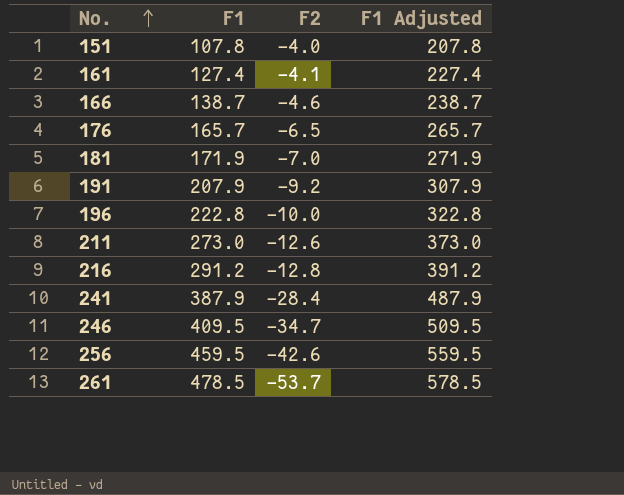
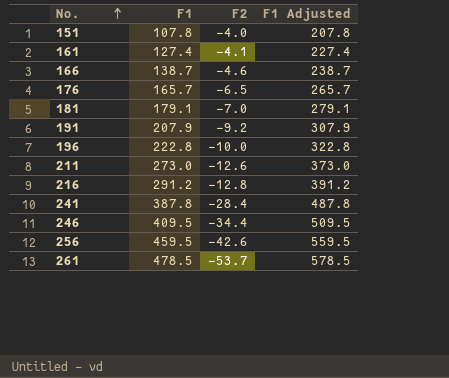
181 | F1: 171.9 -> 179.1
181 | F1 Adjusted: 271.9 -> 279.1
241 | F1: 387.9 -> 387.8
241 | F1 Adjusted: 487.9 -> 487.8
246 | F2: -34.7 -> -34.4

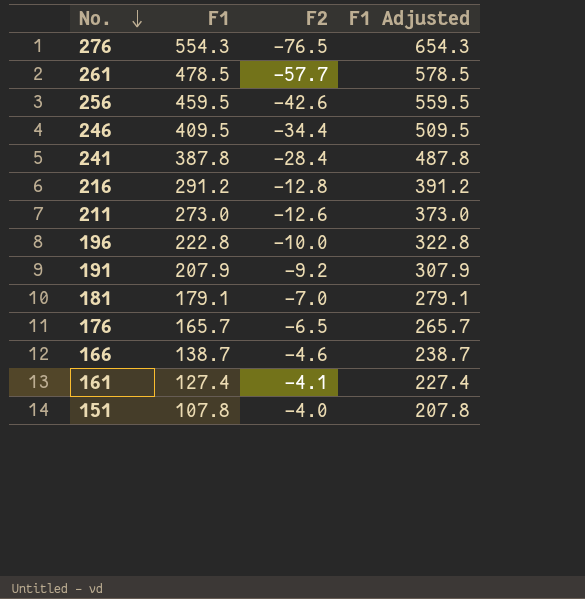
row order: No. ascending -> No. descending
row 276: none -> 554.3 | -76.5 | 654.3
261 | F2: -53.7 -> -57.7

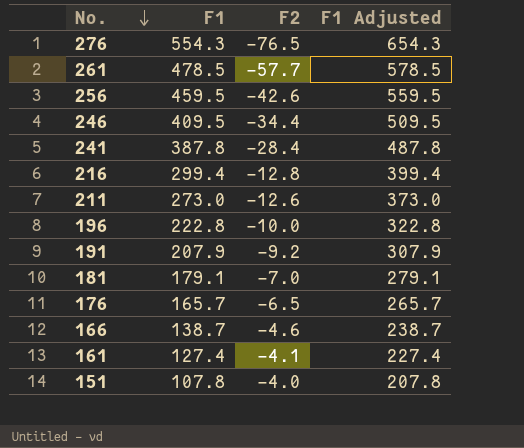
216 | F1: 291.2 -> 299.4
216 | F1 Adjusted: 391.2 -> 399.4

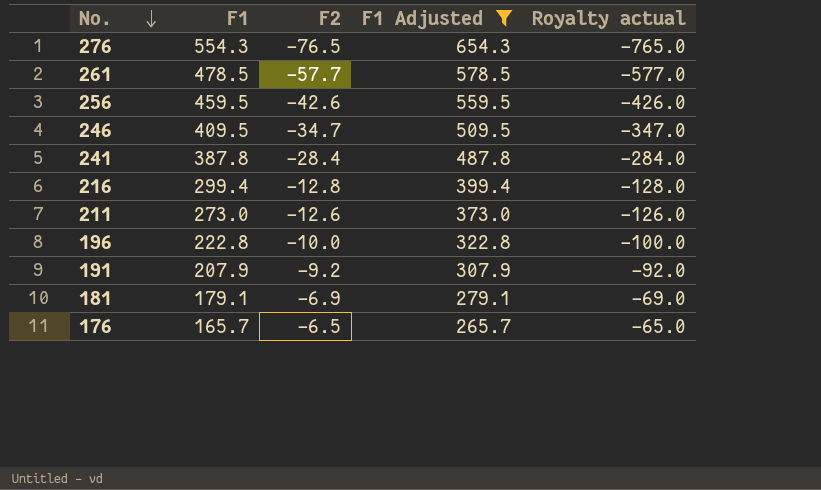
filter: none -> F1 Adjusted >= 265.7
column Royalty actual | formula: none -> [F2] * 10
246 | F2: -34.4 -> -34.7
181 | F2: -7.0 -> -6.9

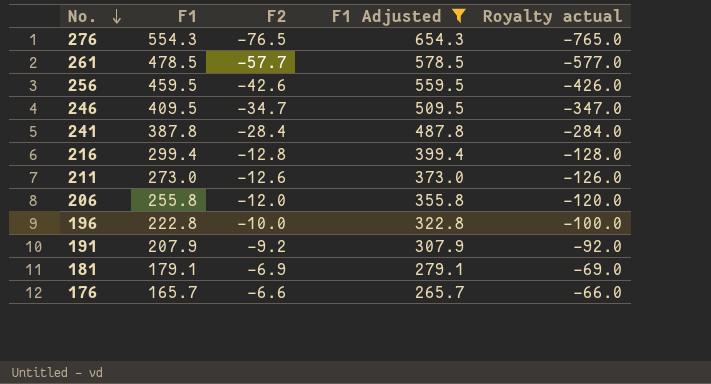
row 206: none -> 255.8 | -12.0 | 355.8 | -120.0
176 | F2: -6.5 -> -6.6
176 | Royalty actual: -65.0 -> -66.0

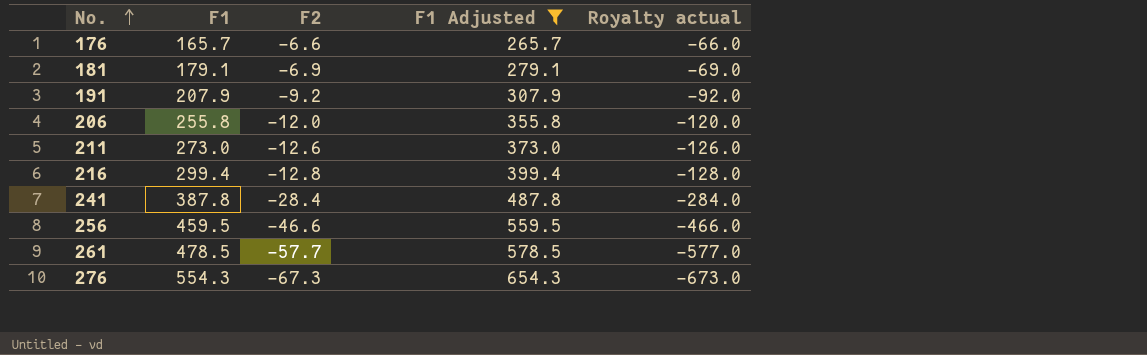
row order: No. descending -> No. ascending
row 246: 409.5 | -34.7 | 509.5 | -347.0 -> none
row 196: 222.8 | -10.0 | 322.8 | -100.0 -> none
256 | F2: -42.6 -> -46.6
256 | Royalty actual: -426.0 -> -466.0
276 | F2: -76.5 -> -67.3
276 | Royalty actual: -765.0 -> -673.0

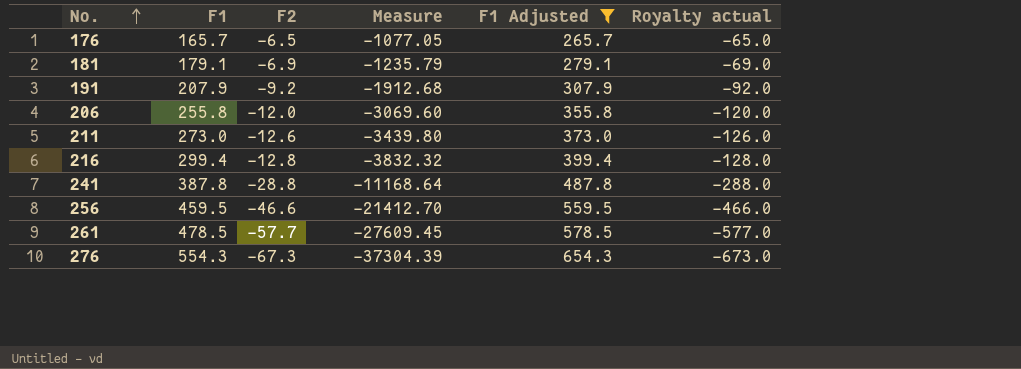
column Measure | formula: none -> [F1] * [F2]
176 | F2: -6.6 -> -6.5
176 | Royalty actual: -66.0 -> -65.0
241 | F2: -28.4 -> -28.8
241 | Royalty actual: -284.0 -> -288.0

